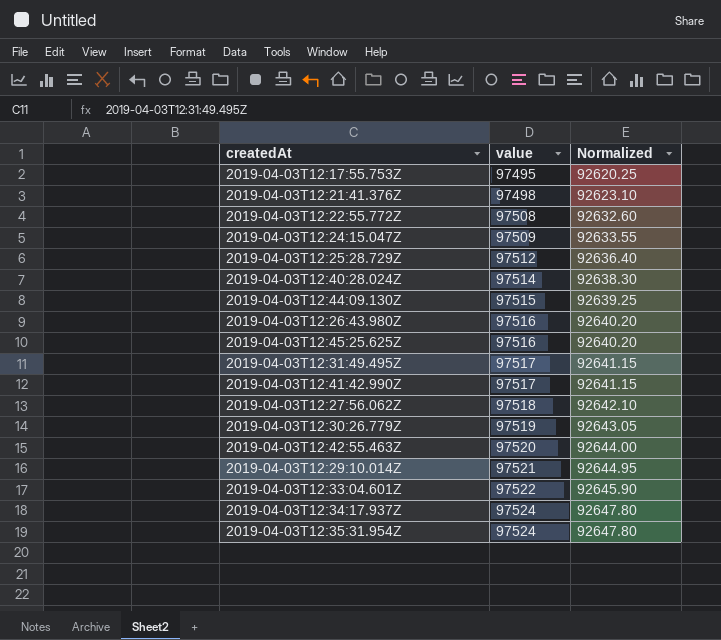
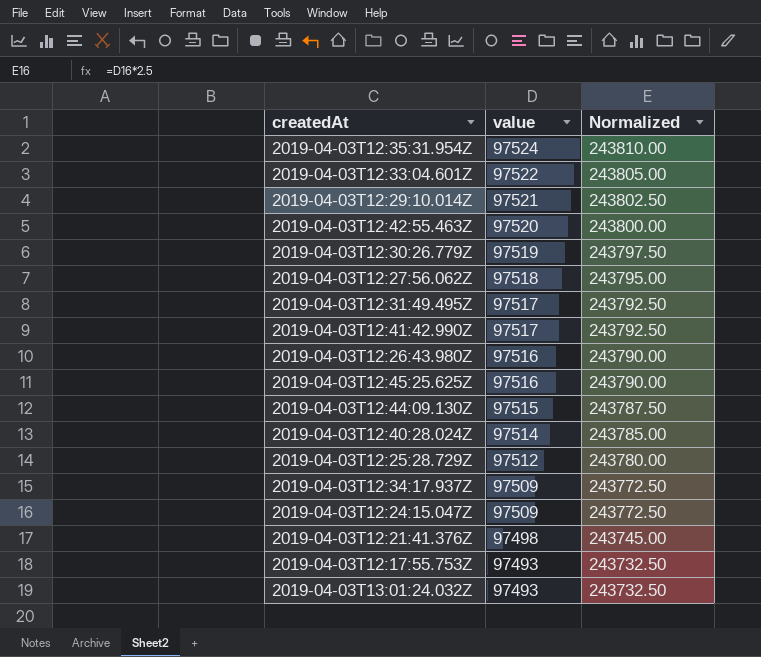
row order: value ascending -> value descending
column Normalized | formula: [value] * 0.95 -> [value] * 2.5
row 2019-04-03T12:22:55.772Z: 97508 | 92632.60 -> none
2019-04-03T12:34:17.937Z | value: 97524 -> 97509
2019-04-03T12:17:55.753Z | value: 97495 -> 97493
row 2019-04-03T13:01:24.032Z: none -> 97493 | 243732.50

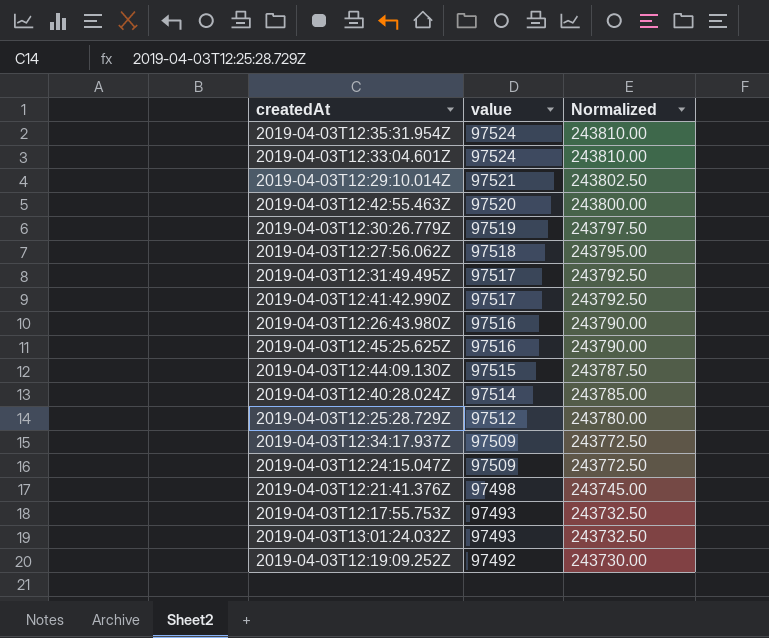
2019-04-03T12:33:04.601Z | value: 97522 -> 97524
2019-04-03T12:33:04.601Z | Normalized: 243805.00 -> 243810.00
row 2019-04-03T12:19:09.252Z: none -> 97492 | 243730.00

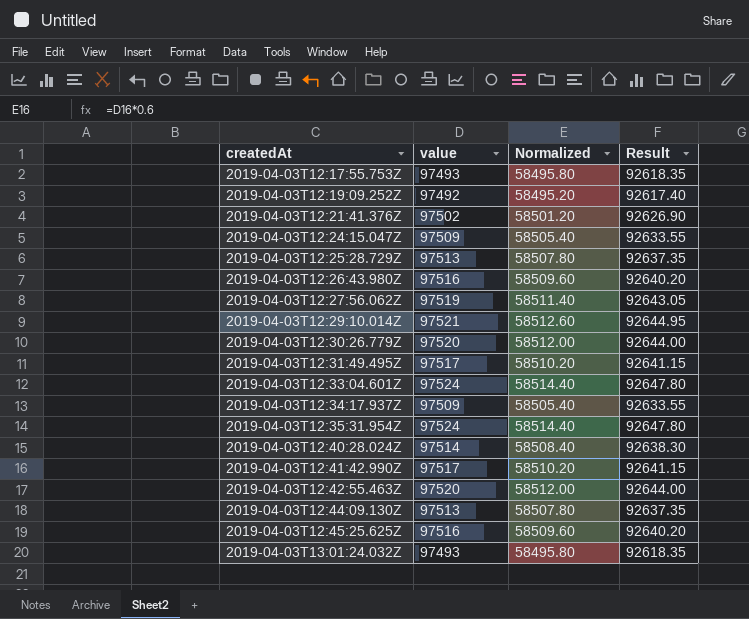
row order: value descending -> createdAt ascending
column Normalized | formula: [value] * 2.5 -> [value] * 0.6
column Result | formula: none -> [value] * 0.95
2019-04-03T12:21:41.376Z | value: 97498 -> 97502
2019-04-03T12:25:28.729Z | value: 97512 -> 97513
2019-04-03T12:27:56.062Z | value: 97518 -> 97519
2019-04-03T12:30:26.779Z | value: 97519 -> 97520
2019-04-03T12:44:09.130Z | value: 97515 -> 97513

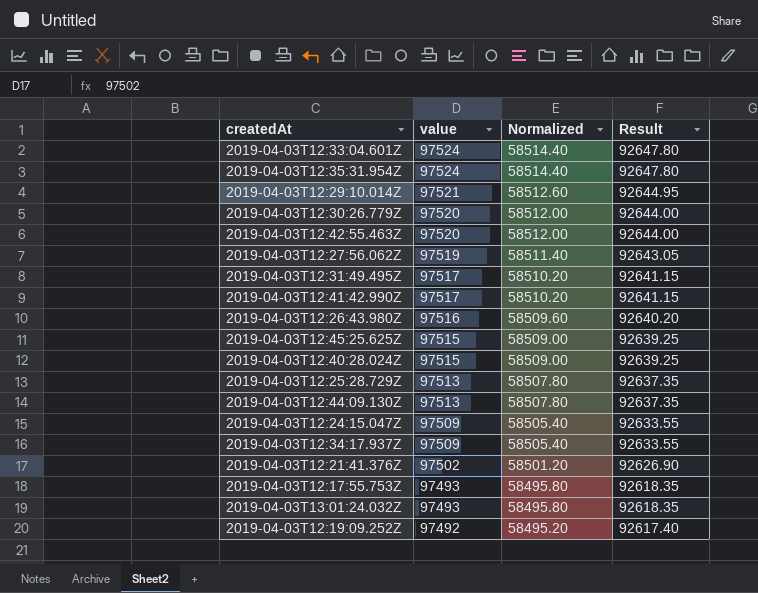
row order: createdAt ascending -> value descending
2019-04-03T12:45:25.625Z | value: 97516 -> 97515
2019-04-03T12:45:25.625Z | Normalized: 58509.60 -> 58509.00
2019-04-03T12:45:25.625Z | Result: 92640.20 -> 92639.25
2019-04-03T12:40:28.024Z | value: 97514 -> 97515
2019-04-03T12:40:28.024Z | Normalized: 58508.40 -> 58509.00
2019-04-03T12:40:28.024Z | Result: 92638.30 -> 92639.25

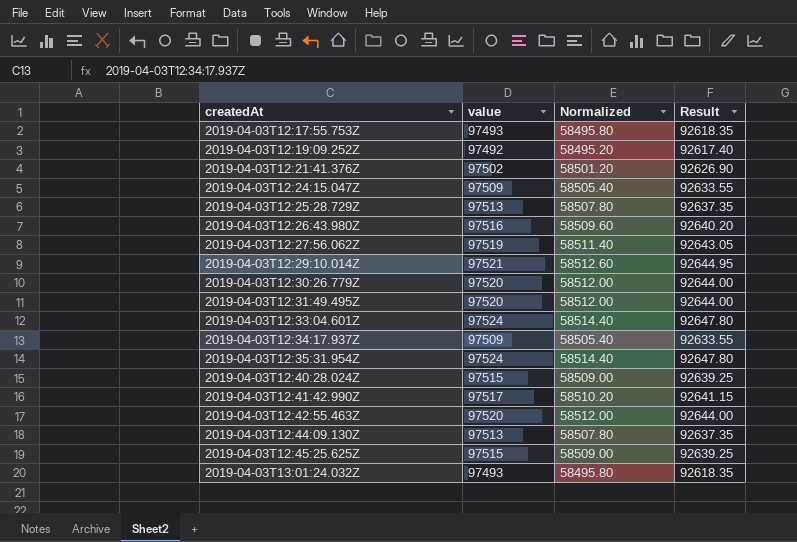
row order: value descending -> createdAt ascending
2019-04-03T12:31:49.495Z | value: 97517 -> 97520
2019-04-03T12:31:49.495Z | Normalized: 58510.20 -> 58512.00
2019-04-03T12:31:49.495Z | Result: 92641.15 -> 92644.00

